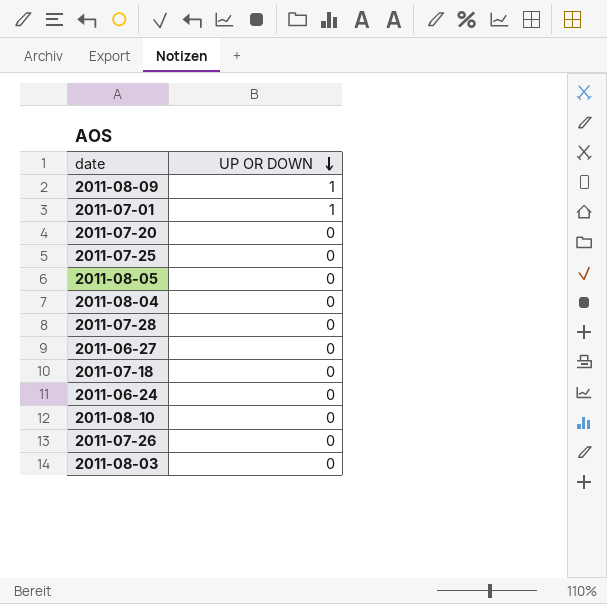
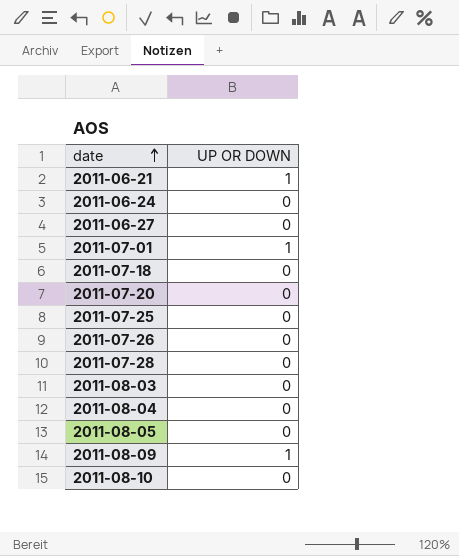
row order: UP OR DOWN descending -> date ascending
row 2011-06-21: none -> 1

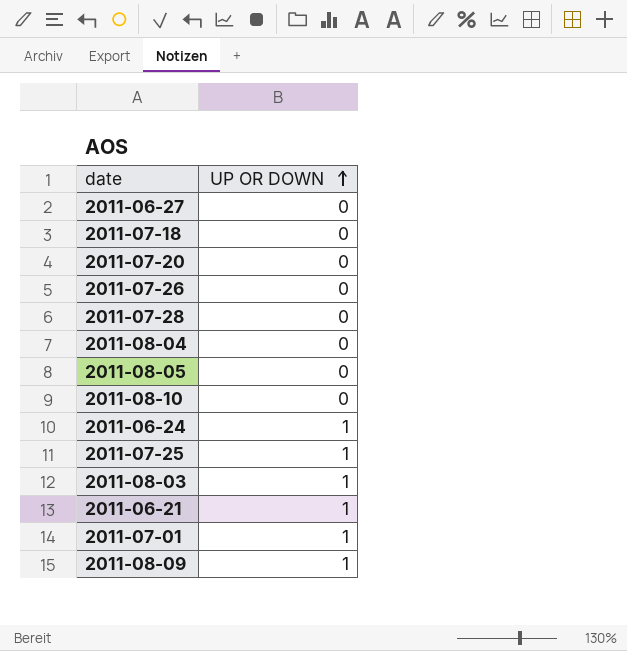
row order: date ascending -> UP OR DOWN ascending
2011-06-24 | UP OR DOWN: 0 -> 1
2011-07-25 | UP OR DOWN: 0 -> 1
2011-08-03 | UP OR DOWN: 0 -> 1

